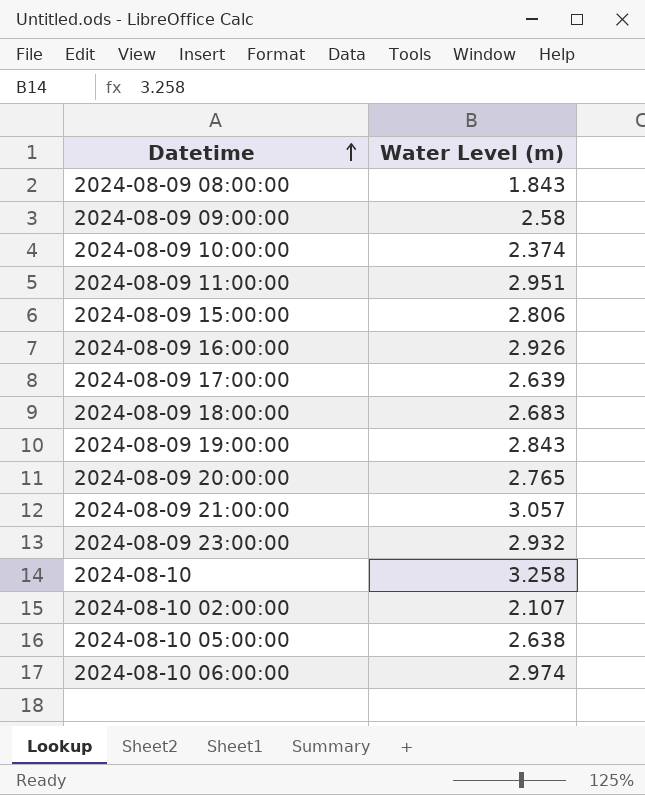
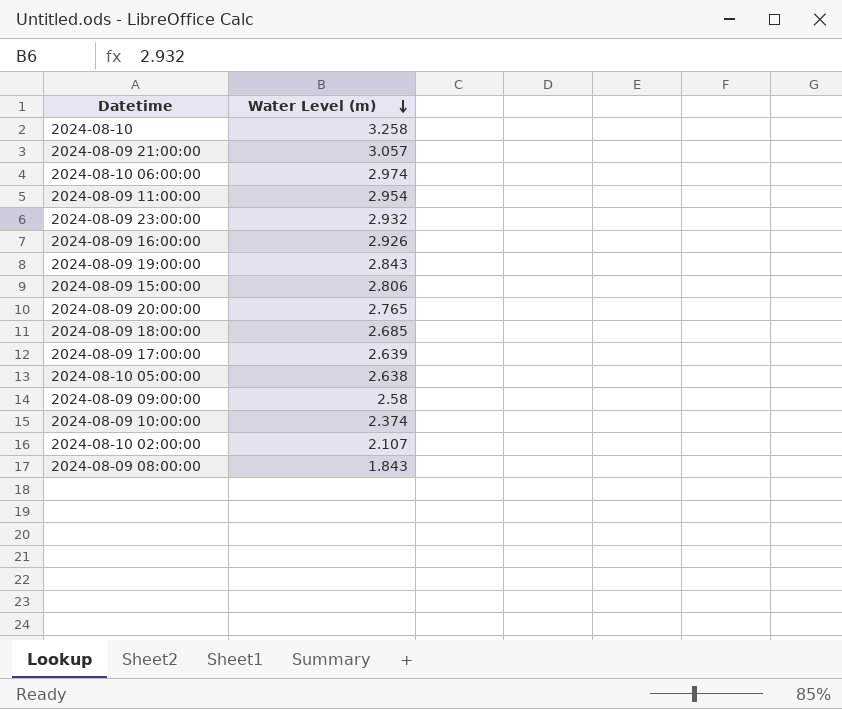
row order: Datetime ascending -> Water Level (m) descending
2024-08-09 11:00:00 | Water Level (m): 2.951 -> 2.954
2024-08-09 18:00:00 | Water Level (m): 2.683 -> 2.685

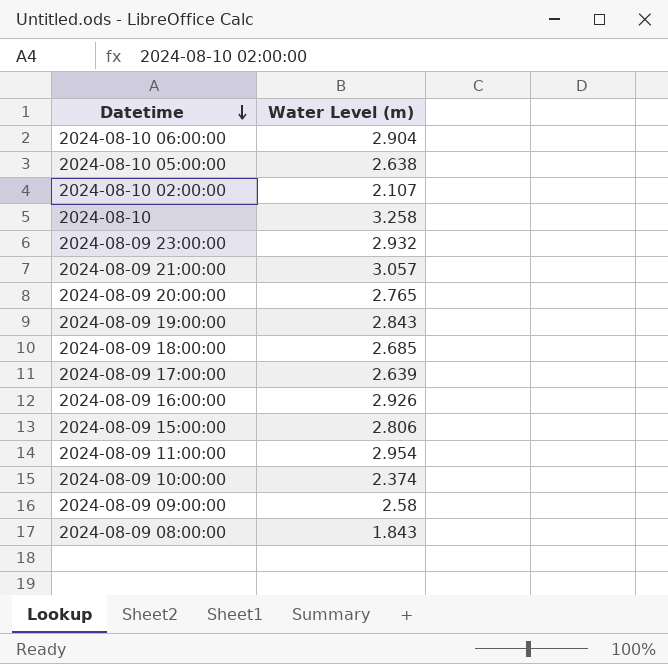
row order: Water Level (m) descending -> Datetime descending
2024-08-10 06:00:00 | Water Level (m): 2.974 -> 2.904

